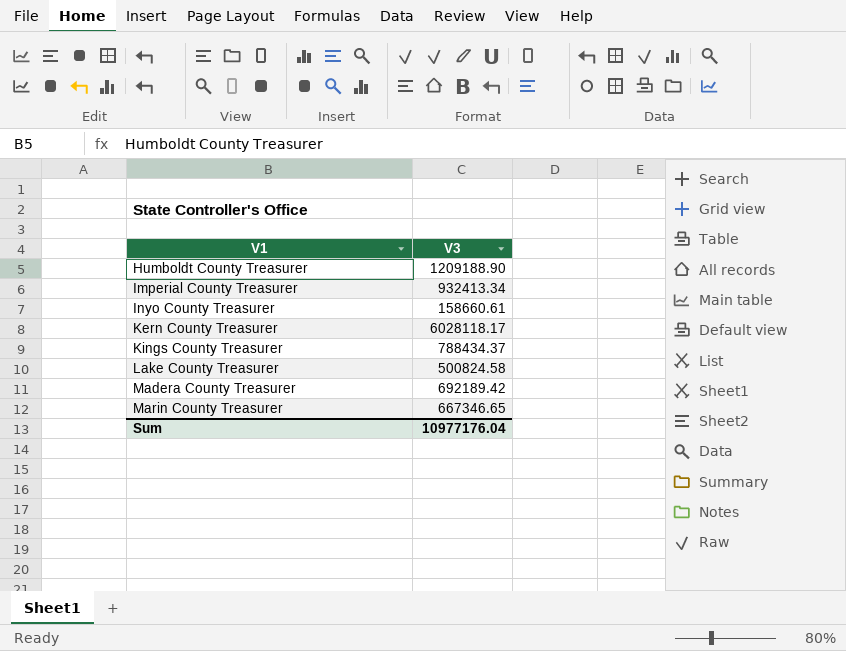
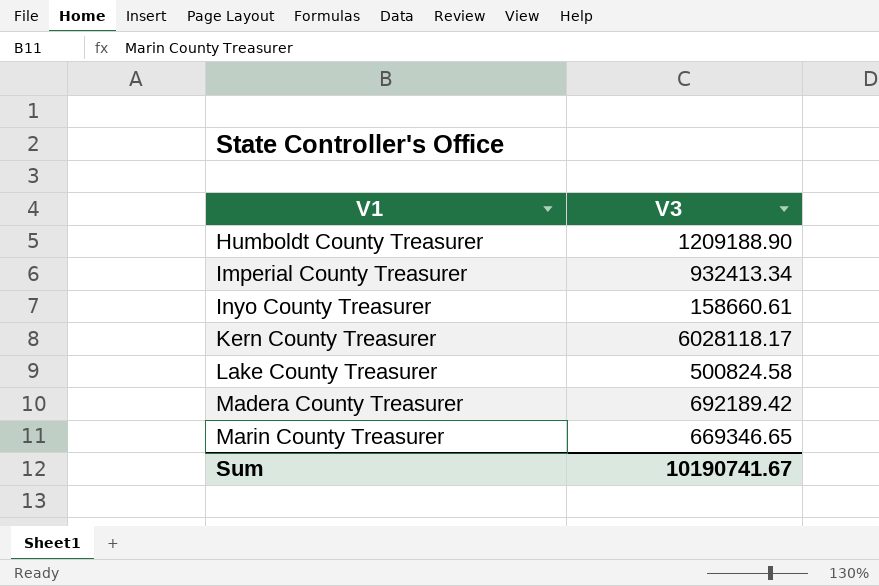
row Kings County Treasurer: 788434.37 -> none
Marin County Treasurer | V3: 667346.65 -> 669346.65
Sum | V3: 10977176.04 -> 10190741.67

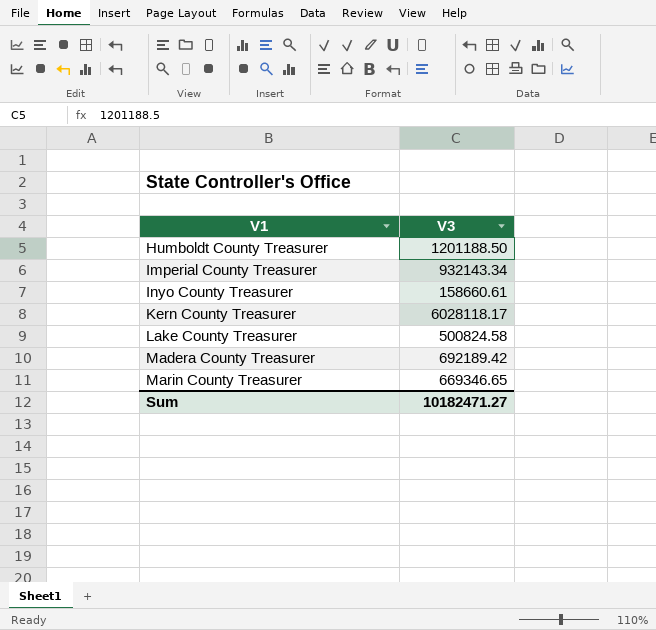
Humboldt County Treasurer | V3: 1209188.90 -> 1201188.50
Imperial County Treasurer | V3: 932413.34 -> 932143.34
Sum | V3: 10190741.67 -> 10182471.27

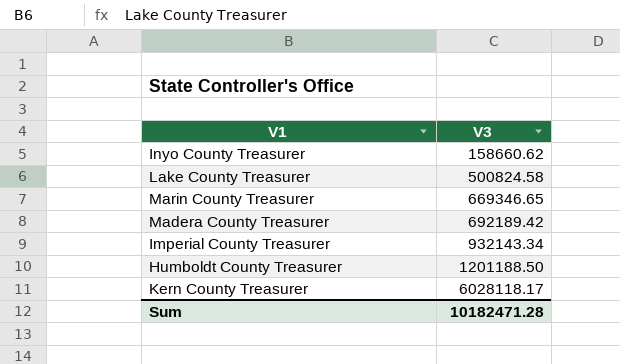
row order: V1 ascending -> V3 ascending
Inyo County Treasurer | V3: 158660.61 -> 158660.62
Sum | V3: 10182471.27 -> 10182471.28

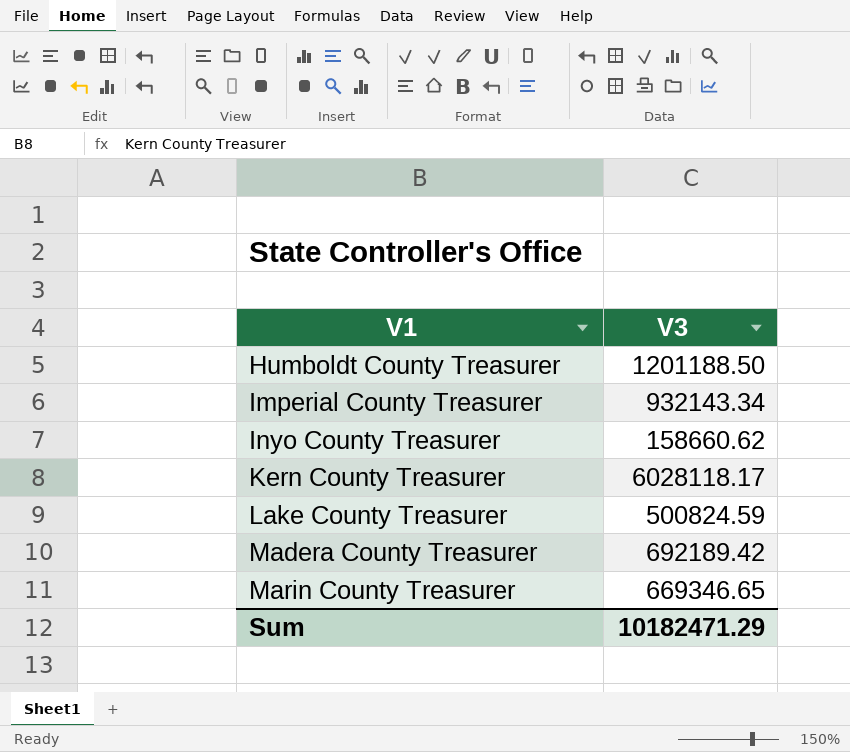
row order: V3 ascending -> V1 ascending
Lake County Treasurer | V3: 500824.58 -> 500824.59
Sum | V3: 10182471.28 -> 10182471.29

